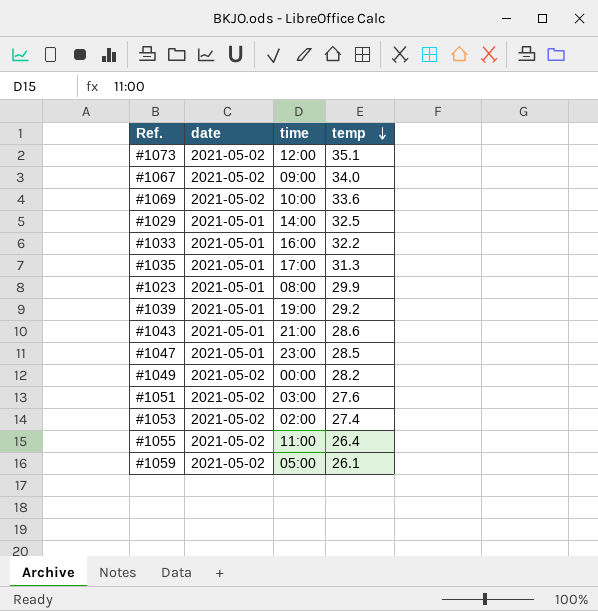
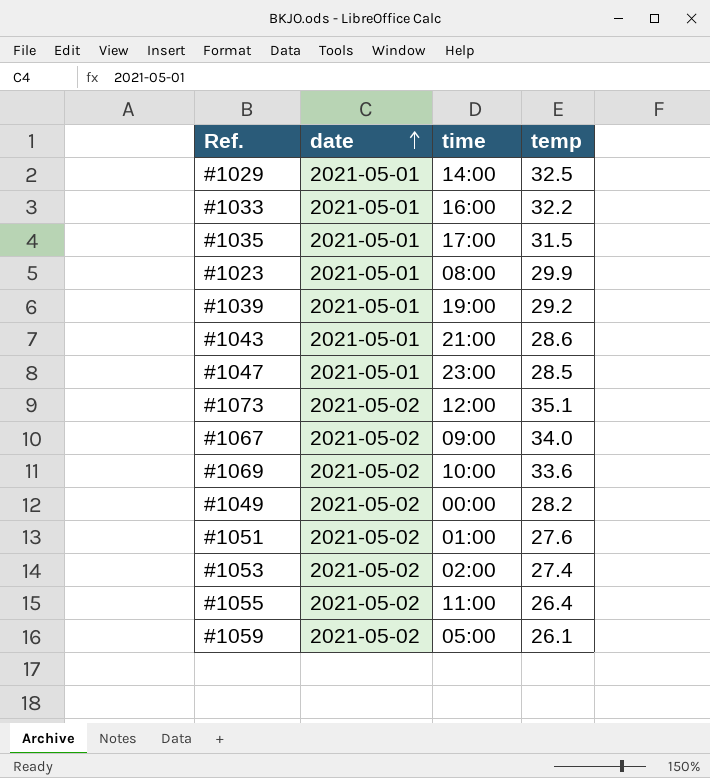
row order: temp descending -> date ascending
#1035 | temp: 31.3 -> 31.5
#1051 | time: 03:00 -> 01:00

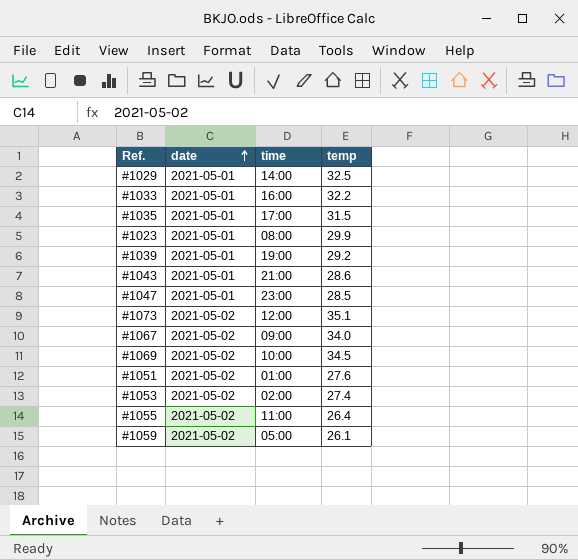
row #1049: 2021-05-02 | 00:00 | 28.2 -> none
#1069 | temp: 33.6 -> 34.5

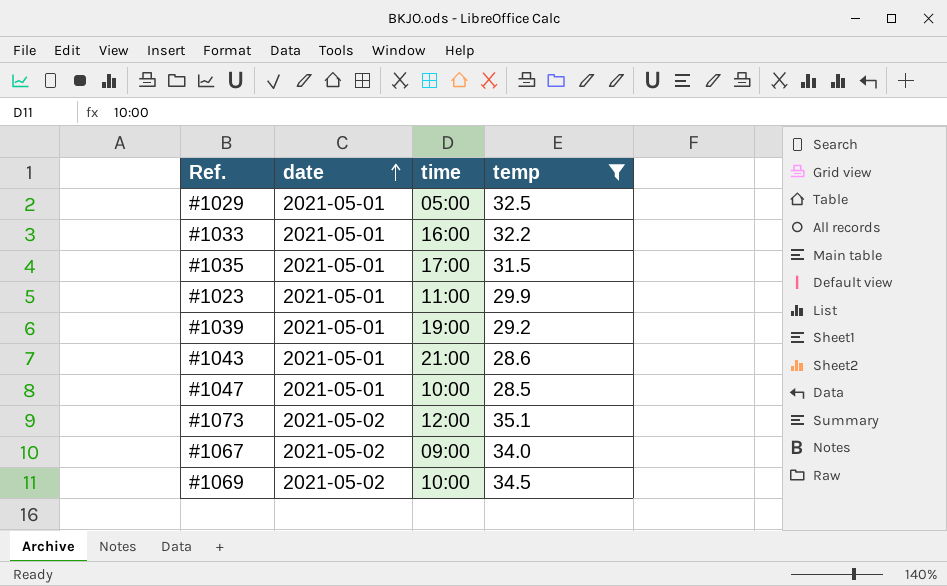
filter: none -> temp >= 28.5
#1029 | time: 14:00 -> 05:00
#1023 | time: 08:00 -> 11:00
#1047 | time: 23:00 -> 10:00

